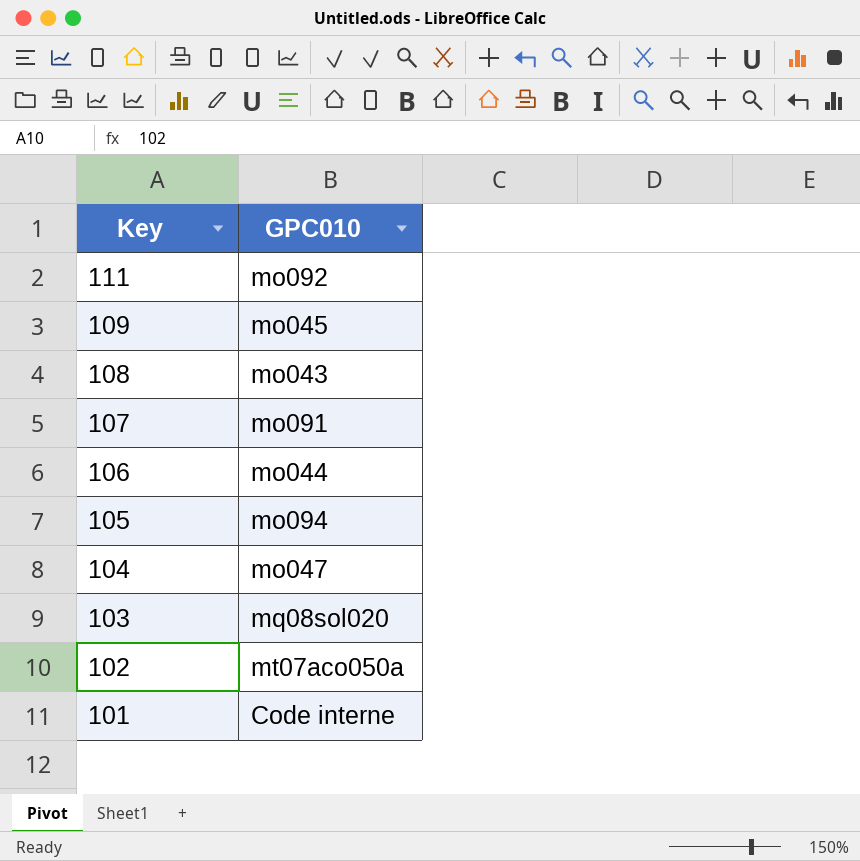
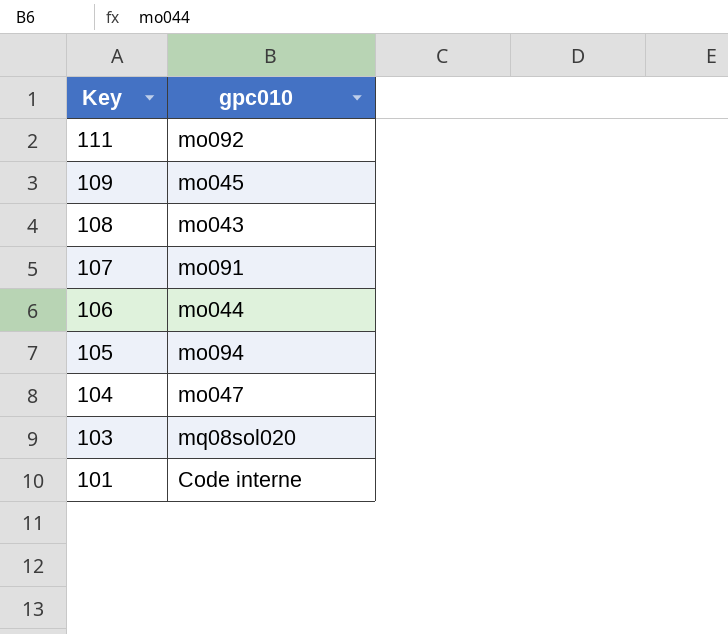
column name: GPC010 -> gpc010
row 102: mt07aco050a -> none

